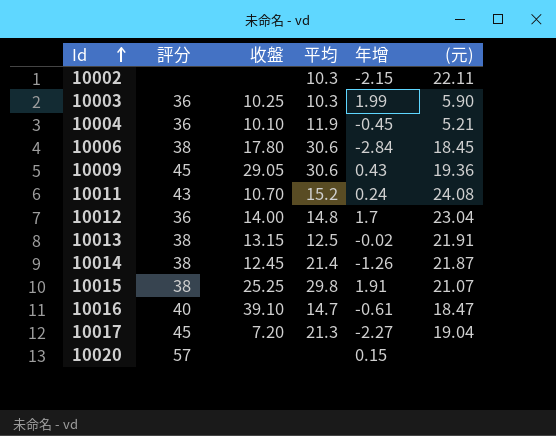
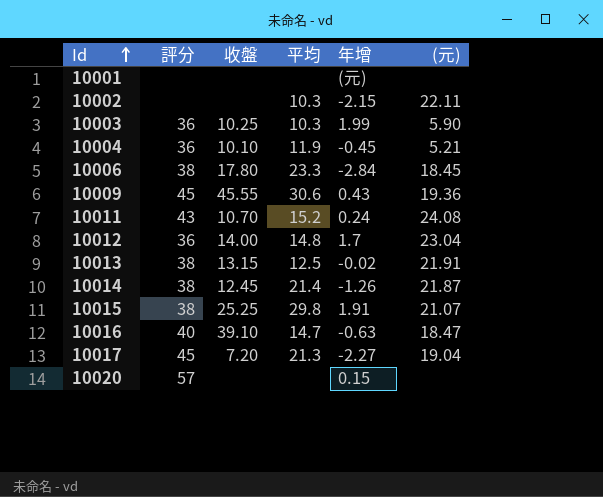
row 10001: none -> none | none | none | (元) | none
10006 | 平均: 30.6 -> 23.3
10009 | 收盤: 29.05 -> 45.55
10016 | 年增: -0.61 -> -0.63

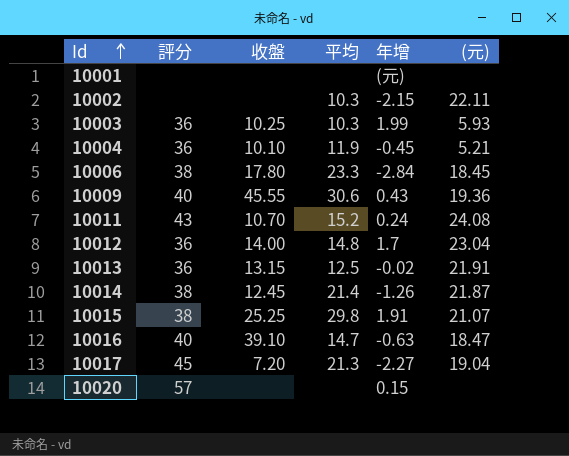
10003 | (元): 5.90 -> 5.93
10009 | 評分: 45 -> 40
10013 | 評分: 38 -> 36

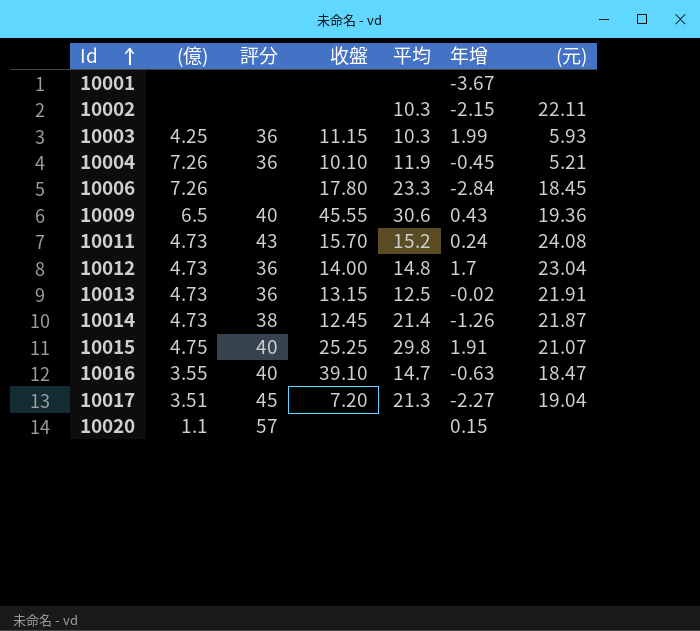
column (億) | position: none -> 2
10001 | 年增: (元) -> -3.67
10003 | 收盤: 10.25 -> 11.15
10006 | 評分: 38 -> none
10011 | 收盤: 10.70 -> 15.70
10015 | 評分: 38 -> 40

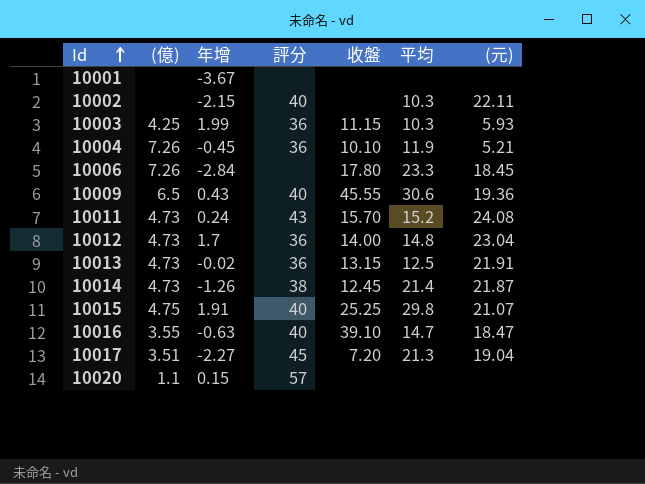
column 年增 | position: 6 -> 3
10002 | 評分: none -> 40

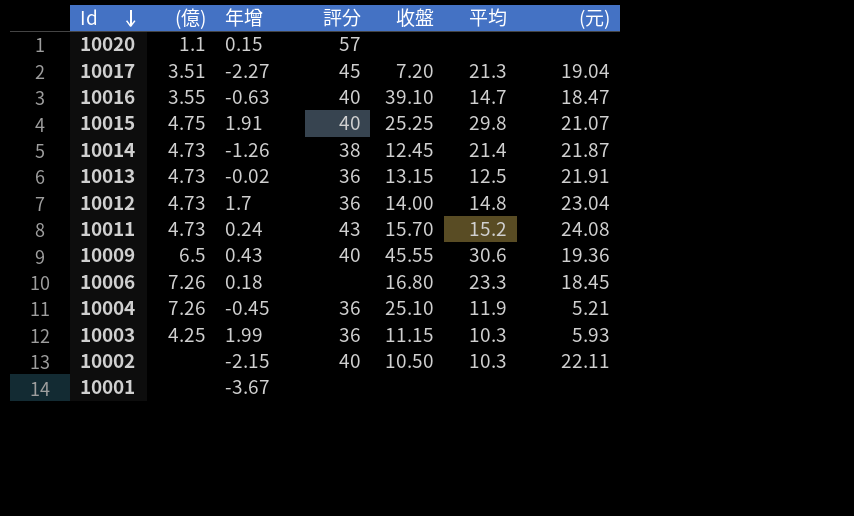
row order: Id ascending -> Id descending
10006 | 年增: -2.84 -> 0.18
10006 | 收盤: 17.80 -> 16.80
10004 | 收盤: 10.10 -> 25.10
10002 | 收盤: none -> 10.50

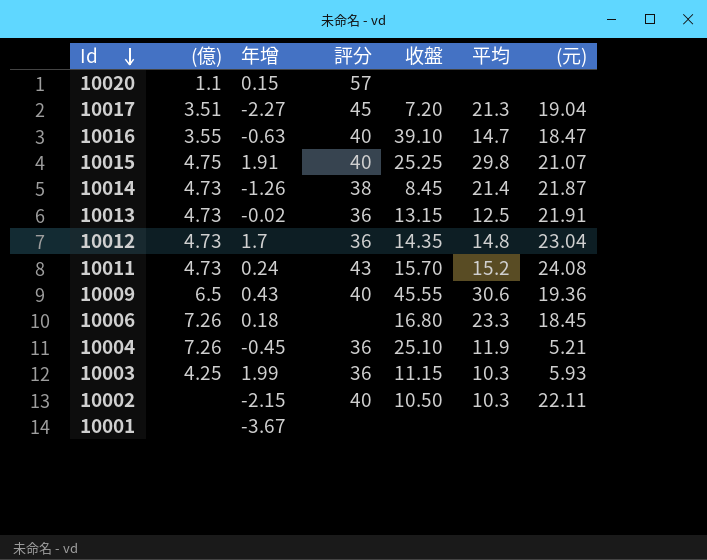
10014 | 收盤: 12.45 -> 8.45
10012 | 收盤: 14.00 -> 14.35

